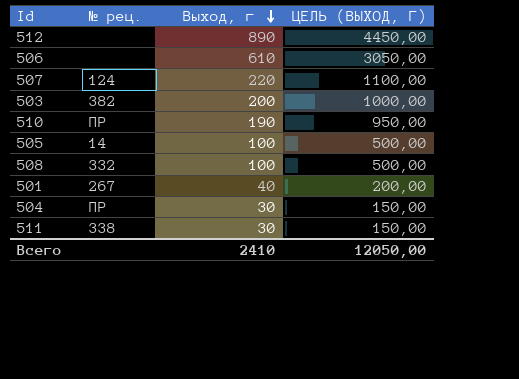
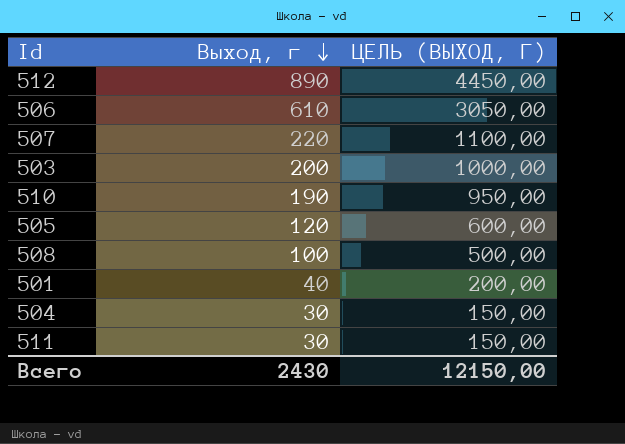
column № рец. | position: 2 -> none
505 | Выход, г: 100 -> 120
505 | ЦЕЛЬ (ВЫХОД, Г): 500,00 -> 600,00
Всего | Выход, г: 2410 -> 2430
Всего | ЦЕЛЬ (ВЫХОД, Г): 12050,00 -> 12150,00

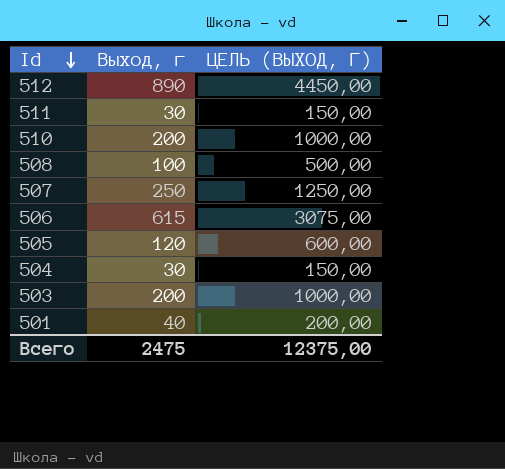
row order: Выход, г descending -> Id descending
510 | Выход, г: 190 -> 200
510 | ЦЕЛЬ (ВЫХОД, Г): 950,00 -> 1000,00
507 | Выход, г: 220 -> 250
507 | ЦЕЛЬ (ВЫХОД, Г): 1100,00 -> 1250,00
506 | Выход, г: 610 -> 615
506 | ЦЕЛЬ (ВЫХОД, Г): 3050,00 -> 3075,00
Всего | Выход, г: 2430 -> 2475
Всего | ЦЕЛЬ (ВЫХОД, Г): 12150,00 -> 12375,00

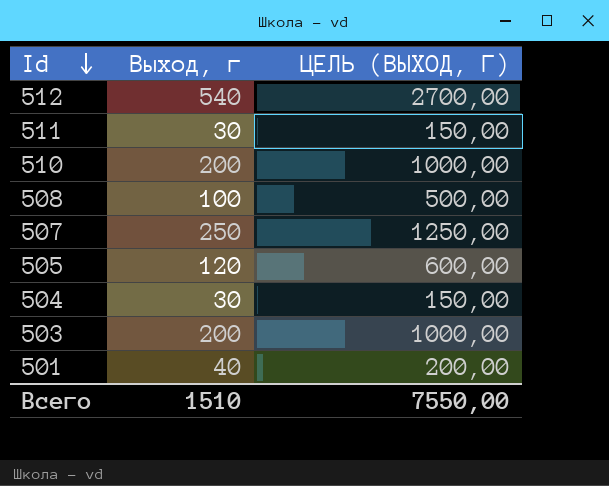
row 506: 615 | 3075,00 -> none
512 | Выход, г: 890 -> 540
512 | ЦЕЛЬ (ВЫХОД, Г): 4450,00 -> 2700,00
Всего | Выход, г: 2475 -> 1510
Всего | ЦЕЛЬ (ВЫХОД, Г): 12375,00 -> 7550,00

